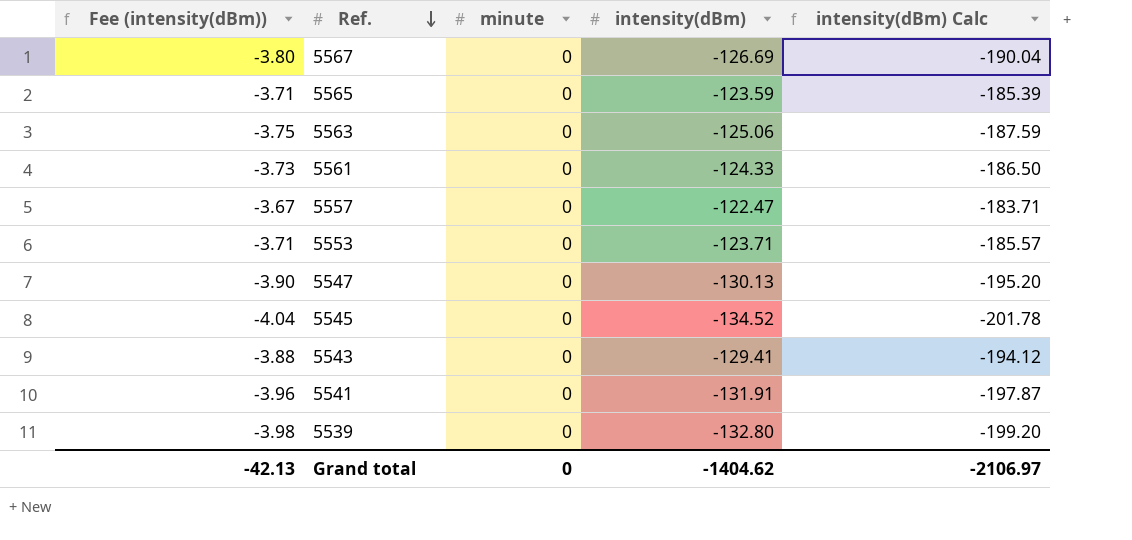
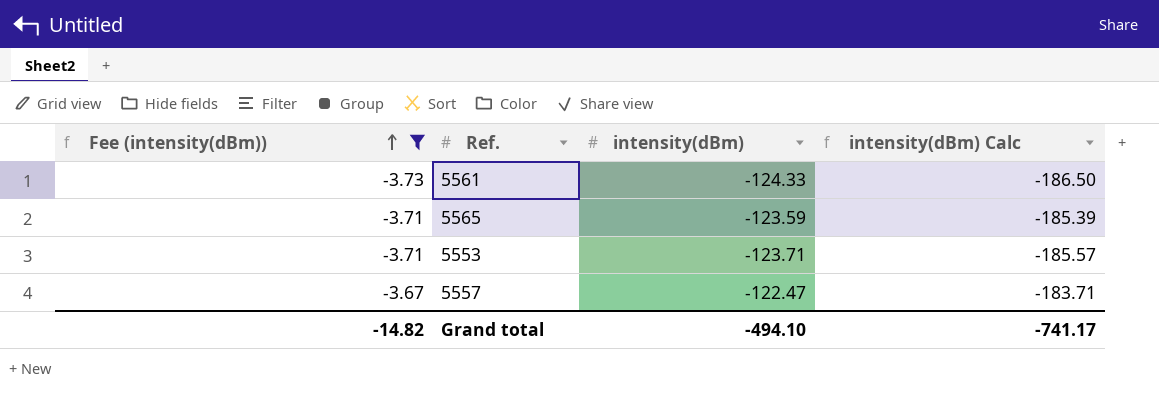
filter: none -> Fee (intensity(dBm)) >= -3.73
row order: Ref. descending -> Fee (intensity(dBm)) ascending
column minute | position: 3 -> none
Grand total | Fee (intensity(dBm)): -42.13 -> -14.82
Grand total | intensity(dBm): -1404.62 -> -494.10
Grand total | intensity(dBm) Calc: -2106.97 -> -741.17

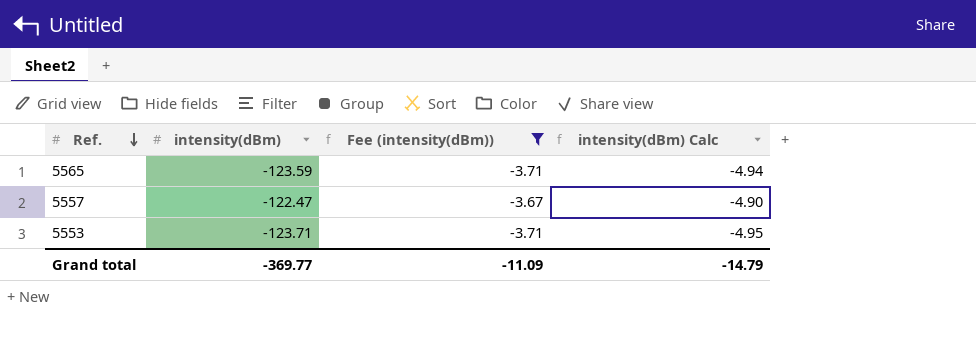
row order: Fee (intensity(dBm)) ascending -> Ref. descending
column Fee (intensity(dBm)) | position: 1 -> 3
column intensity(dBm) Calc | formula: [intensity(dBm)] * 1.5 -> [intensity(dBm)] * 0.04
row 5561: -3.73 | -124.33 | -186.50 -> none
Grand total | intensity(dBm): -494.10 -> -369.77
Grand total | Fee (intensity(dBm)): -14.82 -> -11.09
Grand total | intensity(dBm) Calc: -741.17 -> -14.79

